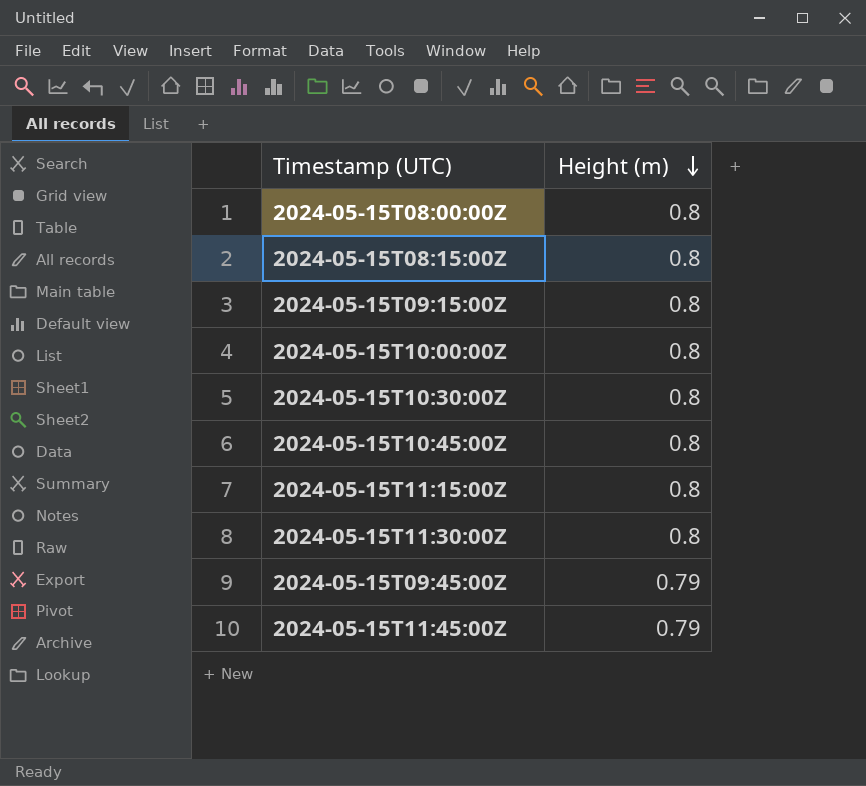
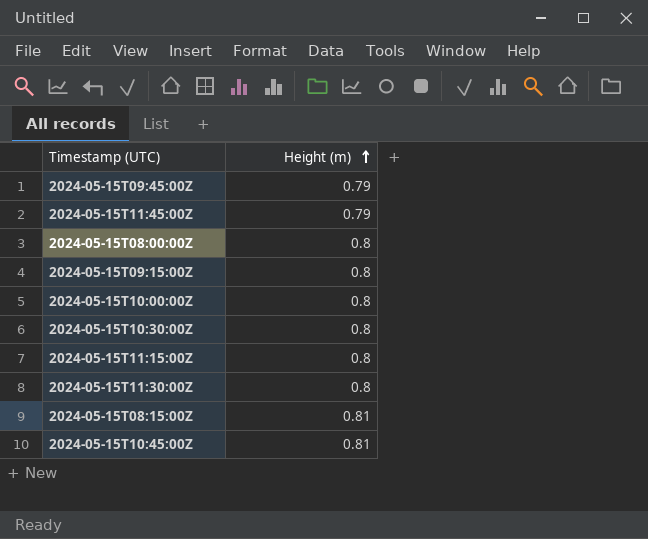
row order: Height (m) descending -> Height (m) ascending
2024-05-15T08:15:00Z | Height (m): 0.8 -> 0.81
2024-05-15T10:45:00Z | Height (m): 0.8 -> 0.81

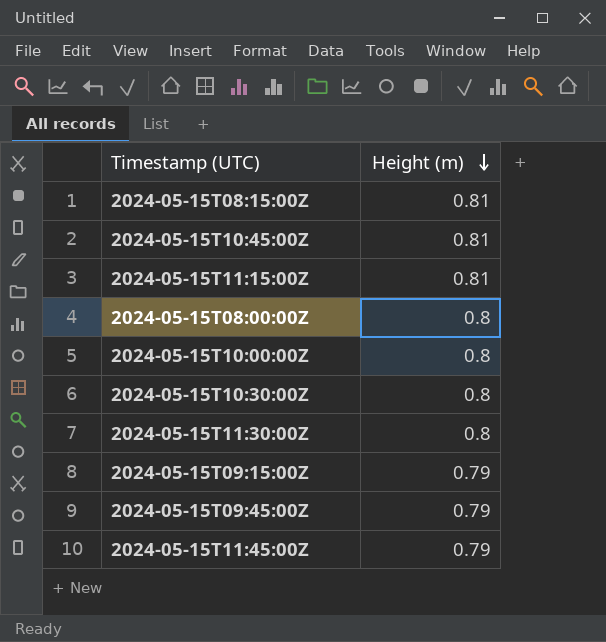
row order: Height (m) ascending -> Height (m) descending
2024-05-15T11:15:00Z | Height (m): 0.8 -> 0.81
2024-05-15T09:15:00Z | Height (m): 0.8 -> 0.79

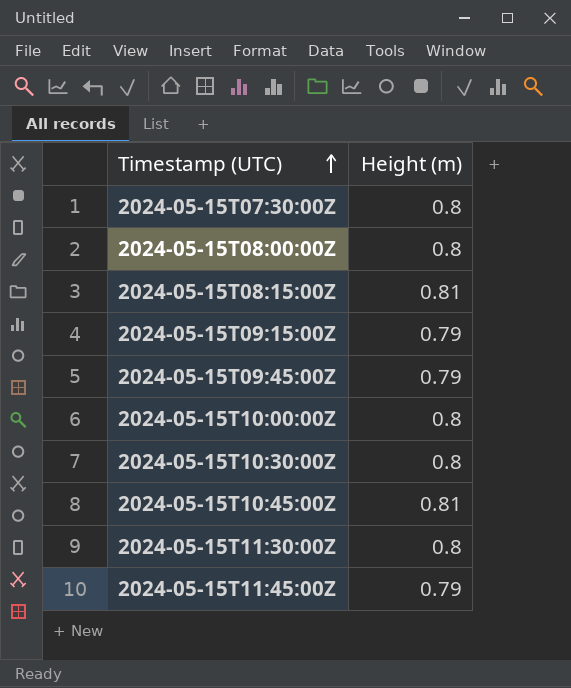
row order: Height (m) descending -> Timestamp (UTC) ascending
row 2024-05-15T11:15:00Z: 0.81 -> none
row 2024-05-15T07:30:00Z: none -> 0.8

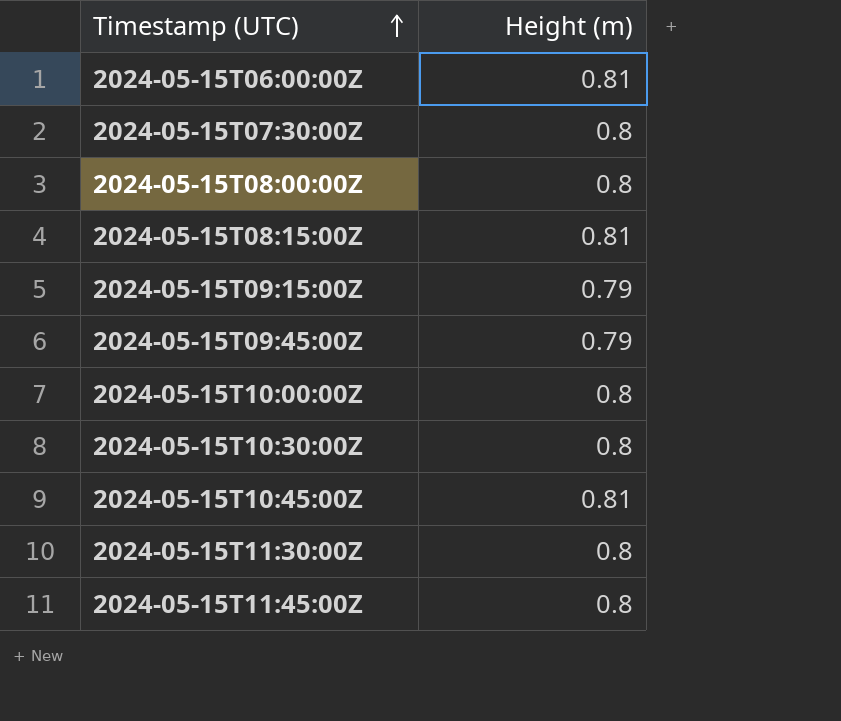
row 2024-05-15T06:00:00Z: none -> 0.81
2024-05-15T11:45:00Z | Height (m): 0.79 -> 0.8

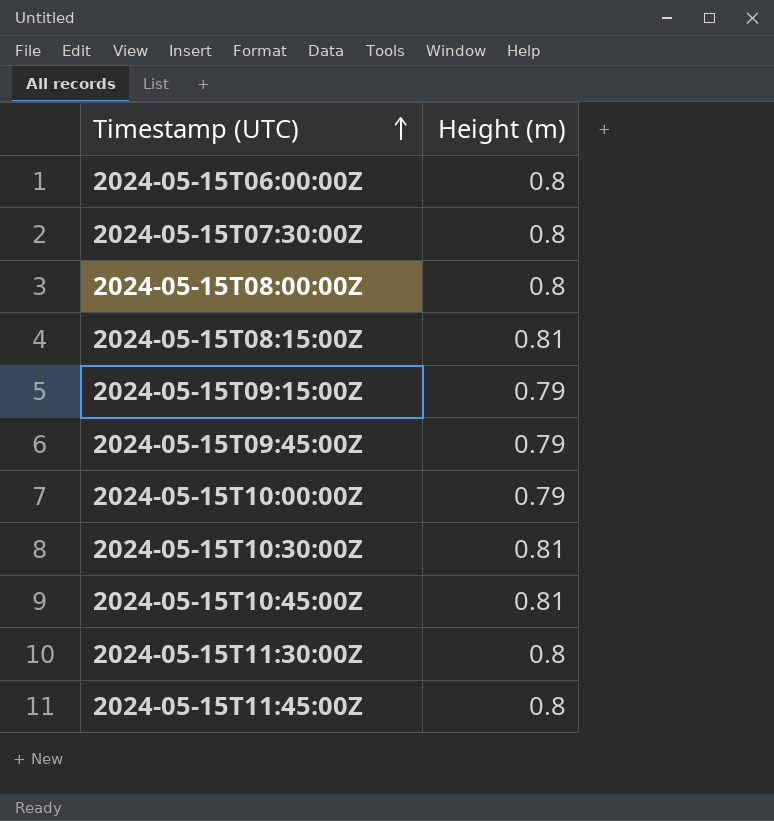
2024-05-15T06:00:00Z | Height (m): 0.81 -> 0.8
2024-05-15T10:00:00Z | Height (m): 0.8 -> 0.79
2024-05-15T10:30:00Z | Height (m): 0.8 -> 0.81

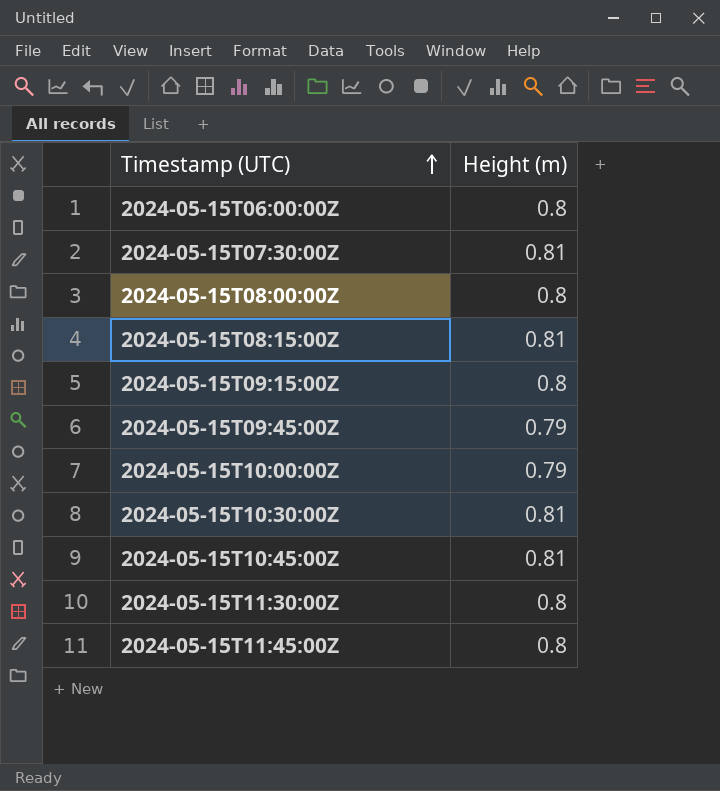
2024-05-15T07:30:00Z | Height (m): 0.8 -> 0.81
2024-05-15T09:15:00Z | Height (m): 0.79 -> 0.8

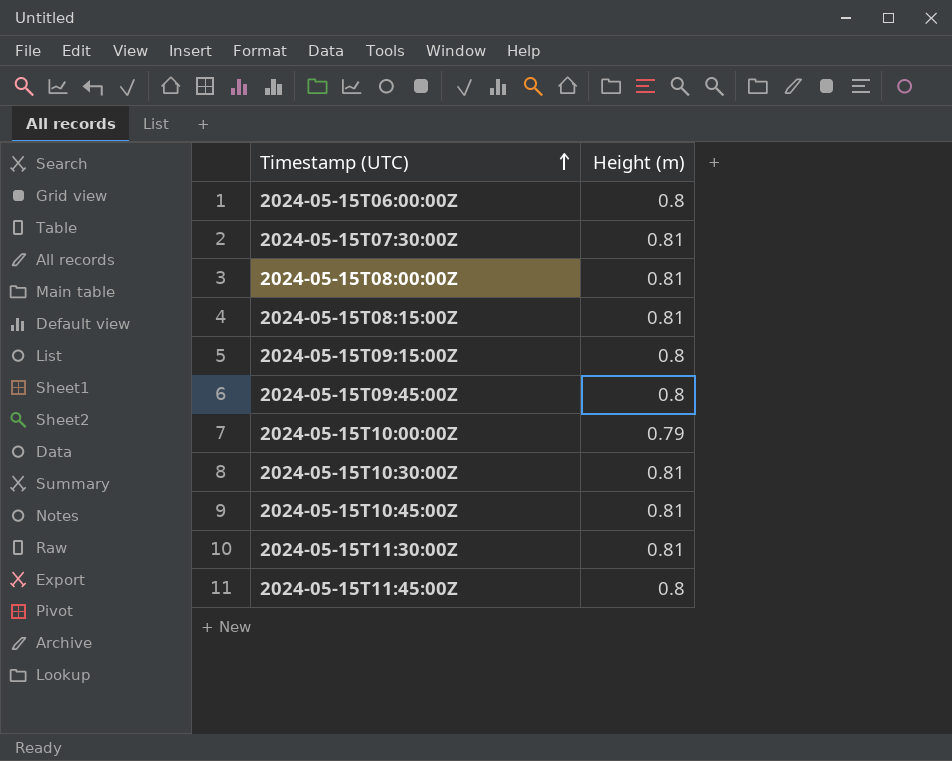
2024-05-15T08:00:00Z | Height (m): 0.8 -> 0.81
2024-05-15T09:45:00Z | Height (m): 0.79 -> 0.8
2024-05-15T11:30:00Z | Height (m): 0.8 -> 0.81

